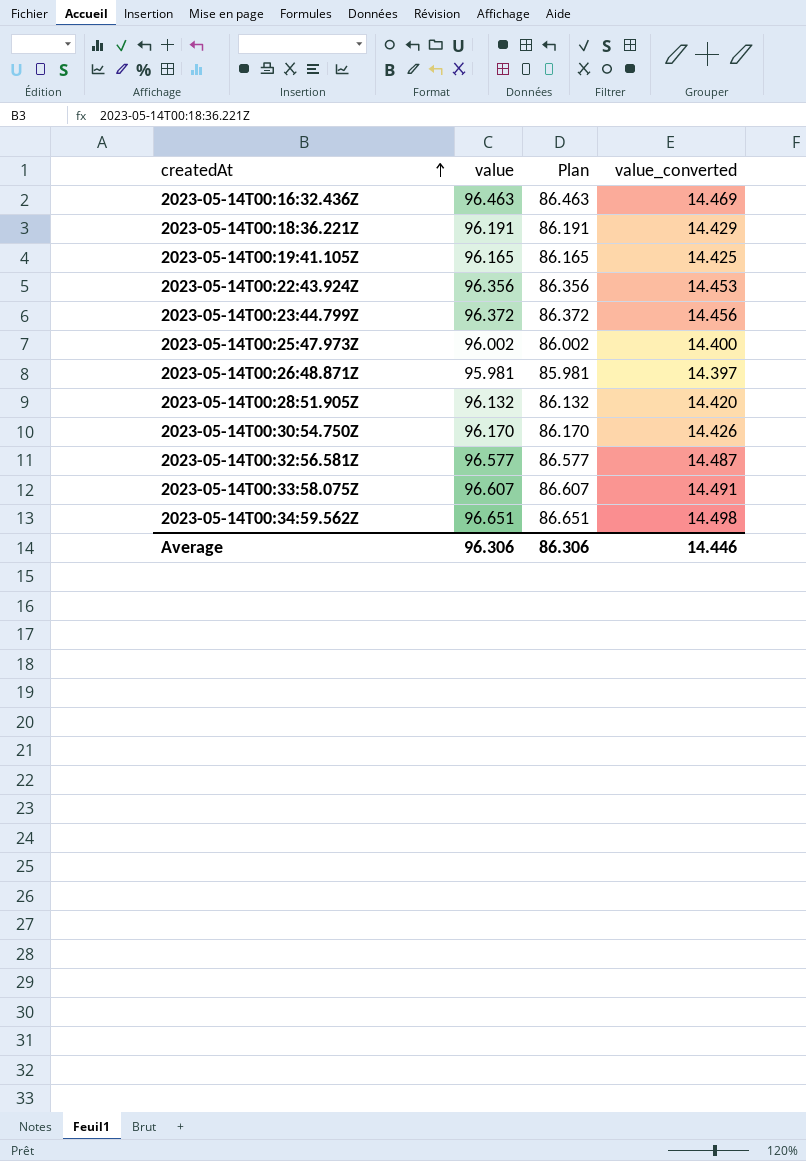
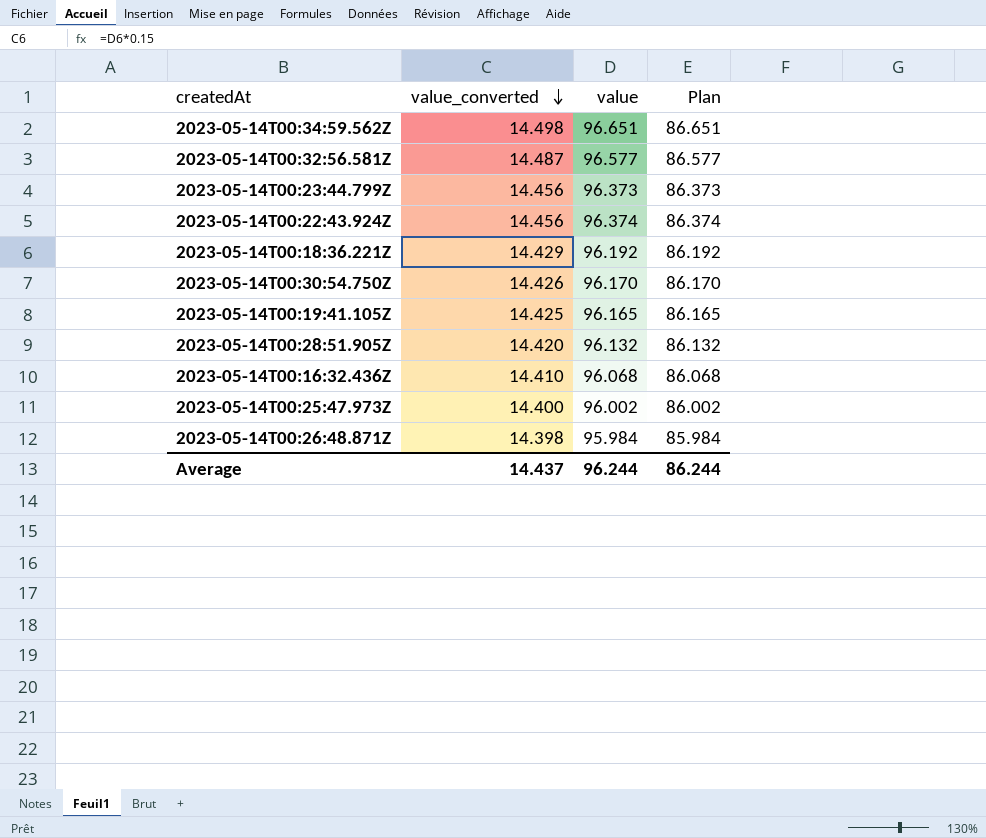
row order: createdAt ascending -> value_converted descending
column value_converted | position: 4 -> 2
row 2023-05-14T00:33:58.075Z: 96.607 | 86.607 | 14.491 -> none
2023-05-14T00:23:44.799Z | value: 96.372 -> 96.373
2023-05-14T00:23:44.799Z | Plan: 86.372 -> 86.373
2023-05-14T00:22:43.924Z | value_converted: 14.453 -> 14.456
2023-05-14T00:22:43.924Z | value: 96.356 -> 96.374
2023-05-14T00:22:43.924Z | Plan: 86.356 -> 86.374
2023-05-14T00:18:36.221Z | value: 96.191 -> 96.192
2023-05-14T00:18:36.221Z | Plan: 86.191 -> 86.192
2023-05-14T00:16:32.436Z | value_converted: 14.469 -> 14.410
2023-05-14T00:16:32.436Z | value: 96.463 -> 96.068
2023-05-14T00:16:32.436Z | Plan: 86.463 -> 86.068
2023-05-14T00:26:48.871Z | value_converted: 14.397 -> 14.398
2023-05-14T00:26:48.871Z | value: 95.981 -> 95.984
2023-05-14T00:26:48.871Z | Plan: 85.981 -> 85.984
Average | value_converted: 14.446 -> 14.437
Average | value: 96.306 -> 96.244
Average | Plan: 86.306 -> 86.244

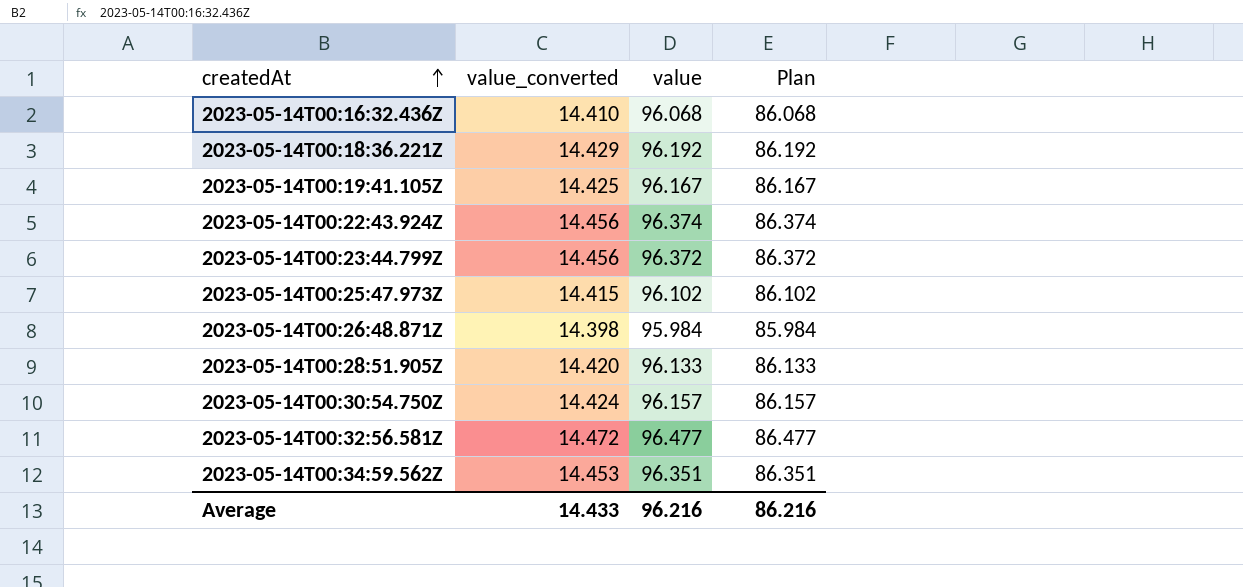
row order: value_converted descending -> createdAt ascending
2023-05-14T00:19:41.105Z | value: 96.165 -> 96.167
2023-05-14T00:19:41.105Z | Plan: 86.165 -> 86.167
2023-05-14T00:23:44.799Z | value: 96.373 -> 96.372
2023-05-14T00:23:44.799Z | Plan: 86.373 -> 86.372
2023-05-14T00:25:47.973Z | value_converted: 14.400 -> 14.415
2023-05-14T00:25:47.973Z | value: 96.002 -> 96.102
2023-05-14T00:25:47.973Z | Plan: 86.002 -> 86.102
2023-05-14T00:28:51.905Z | value: 96.132 -> 96.133
2023-05-14T00:28:51.905Z | Plan: 86.132 -> 86.133
2023-05-14T00:30:54.750Z | value_converted: 14.426 -> 14.424
2023-05-14T00:30:54.750Z | value: 96.170 -> 96.157
2023-05-14T00:30:54.750Z | Plan: 86.170 -> 86.157
2023-05-14T00:32:56.581Z | value_converted: 14.487 -> 14.472
2023-05-14T00:32:56.581Z | value: 96.577 -> 96.477
2023-05-14T00:32:56.581Z | Plan: 86.577 -> 86.477
2023-05-14T00:34:59.562Z | value_converted: 14.498 -> 14.453
2023-05-14T00:34:59.562Z | value: 96.651 -> 96.351
2023-05-14T00:34:59.562Z | Plan: 86.651 -> 86.351
Average | value_converted: 14.437 -> 14.433
Average | value: 96.244 -> 96.216
Average | Plan: 86.244 -> 86.216

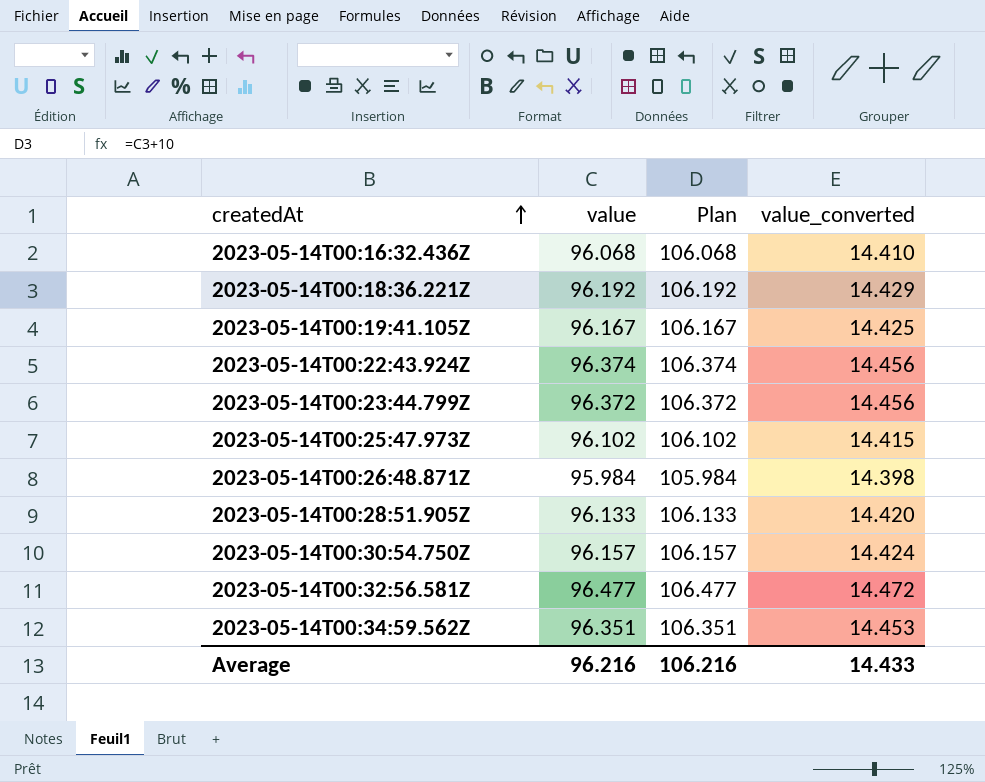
column Plan | formula: [value] - 10 -> [value] + 10
column value_converted | position: 2 -> 4
Average | Plan: 86.216 -> 106.216

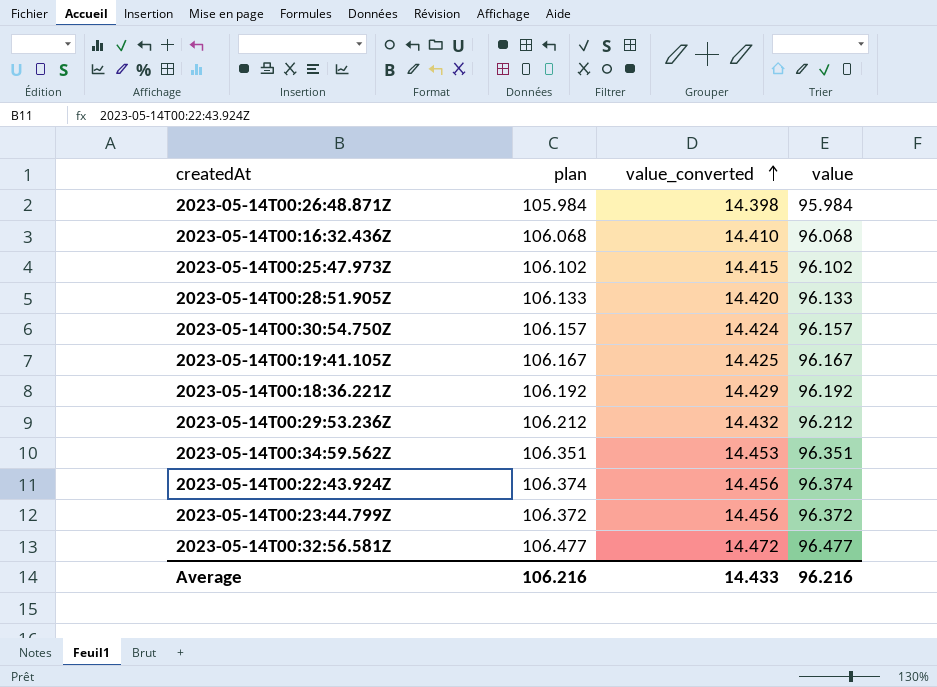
row order: createdAt ascending -> value_converted ascending
column name: Plan -> plan
column value | position: 2 -> 4
row 2023-05-14T00:29:53.236Z: none -> 106.212 | 14.432 | 96.212

